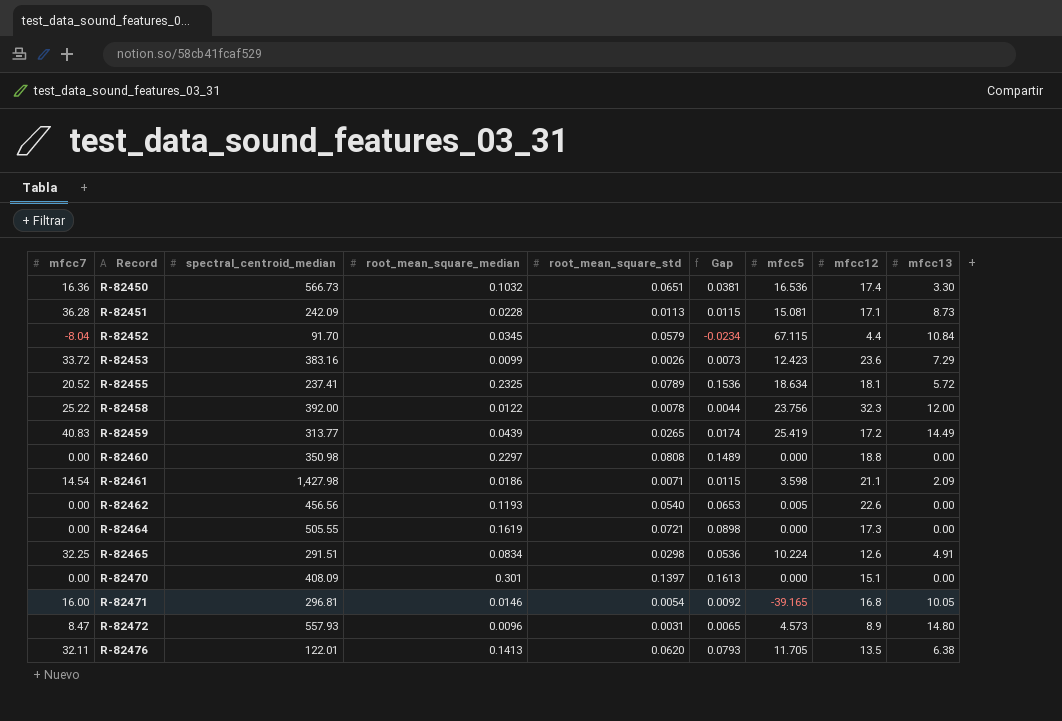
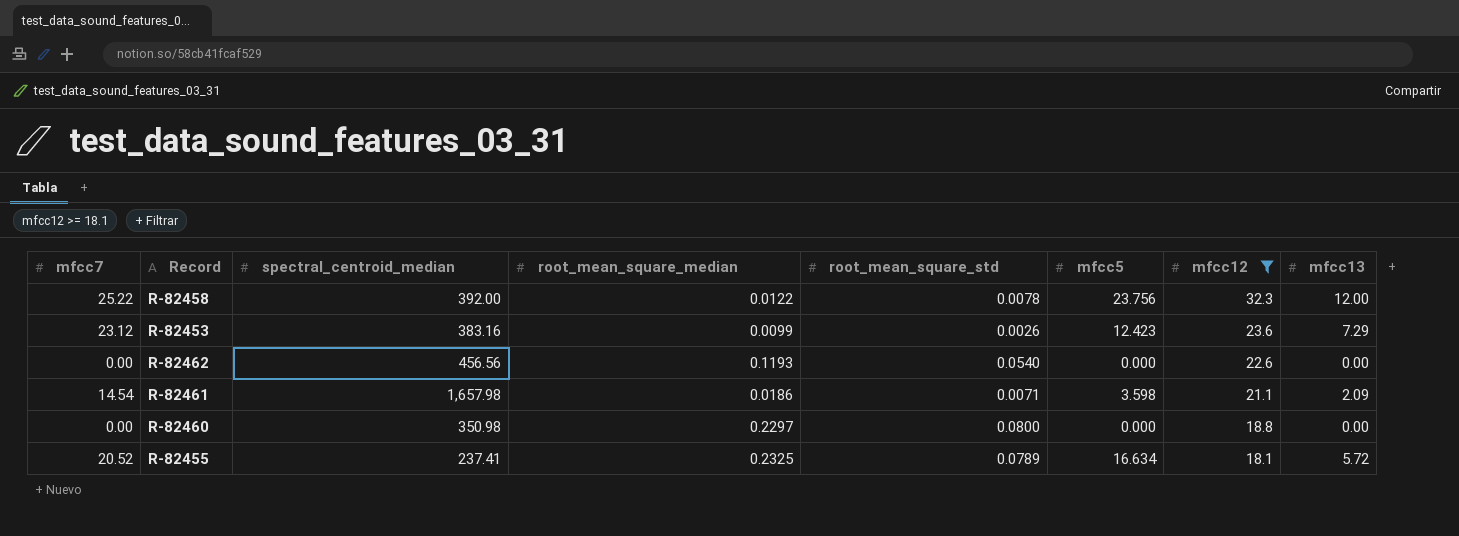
filter: none -> mfcc12 >= 18.1
row order: Record ascending -> mfcc12 descending
column Gap | formula: [root_mean_square_median] - [root_mean_square_std] -> none
R-82453 | mfcc7: 33.72 -> 23.12
R-82462 | mfcc5: 0.005 -> 0.000
R-82461 | spectral_centroid_median: 1,427.98 -> 1,657.98
R-82460 | root_mean_square_std: 0.0808 -> 0.0800
R-82455 | mfcc5: 18.634 -> 16.634

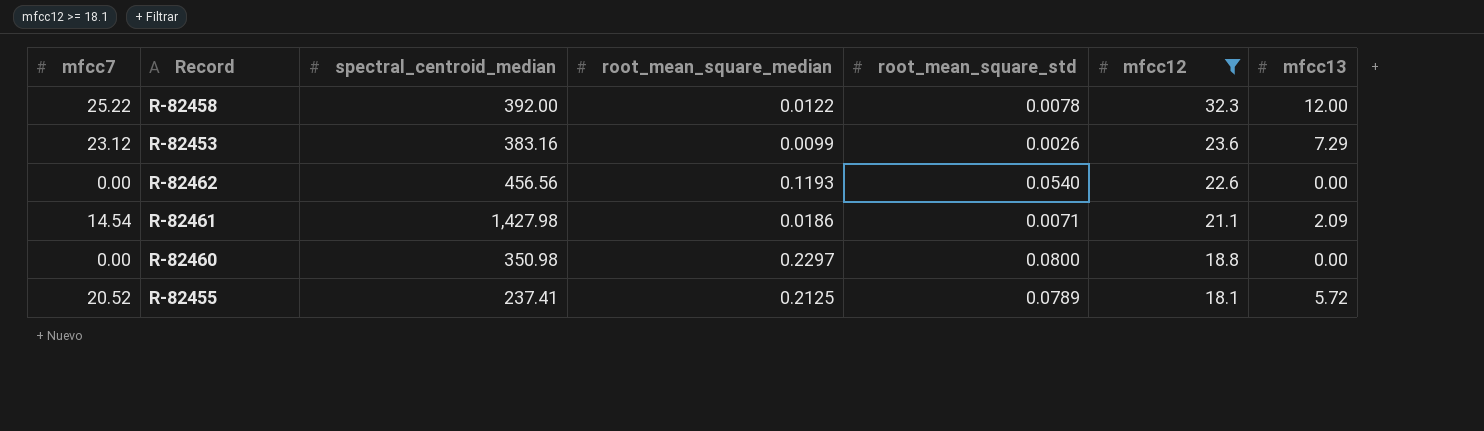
column mfcc5 | position: 6 -> none
R-82461 | spectral_centroid_median: 1,657.98 -> 1,427.98
R-82455 | root_mean_square_median: 0.2325 -> 0.2125

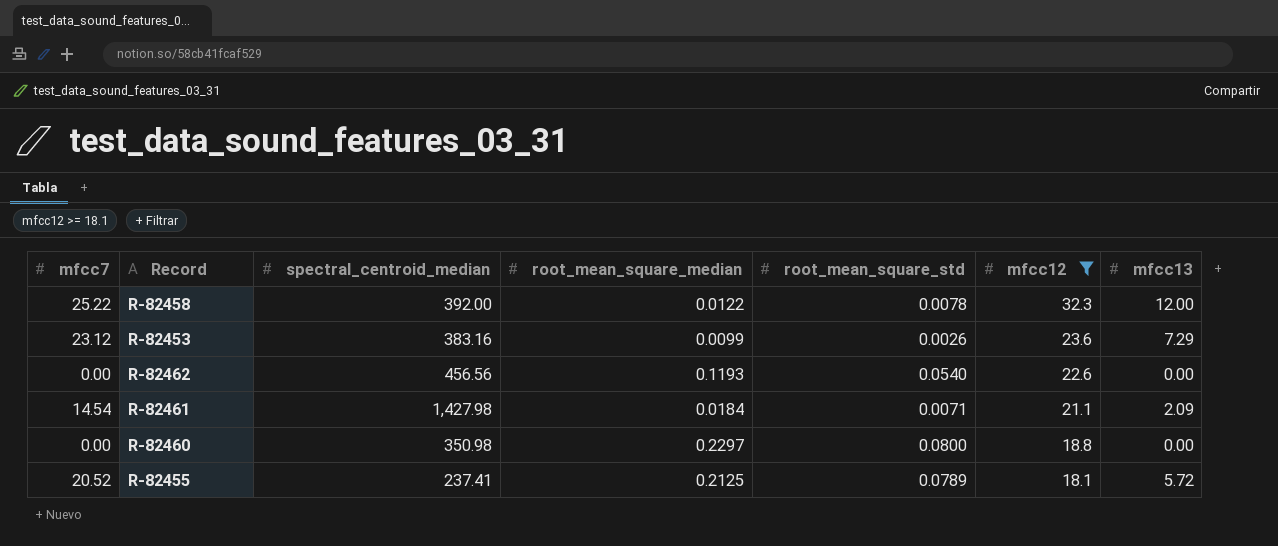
R-82461 | root_mean_square_median: 0.0186 -> 0.0184

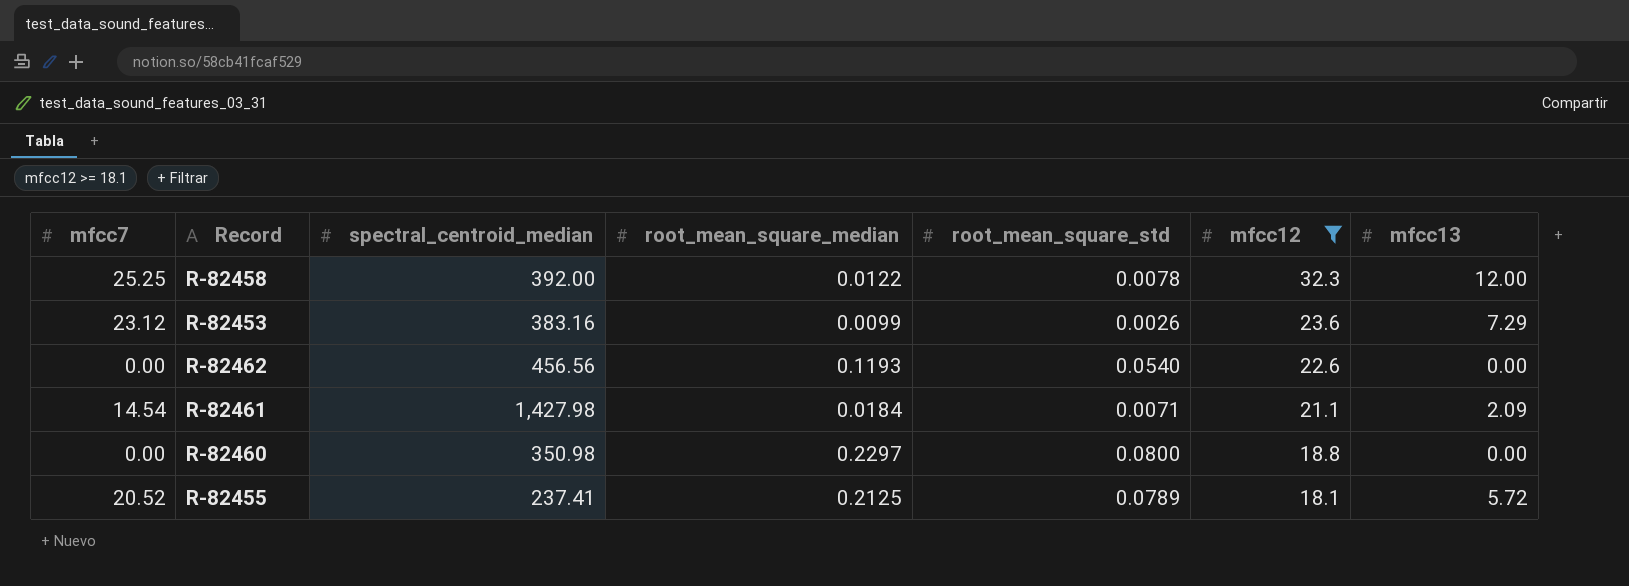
R-82458 | mfcc7: 25.22 -> 25.25

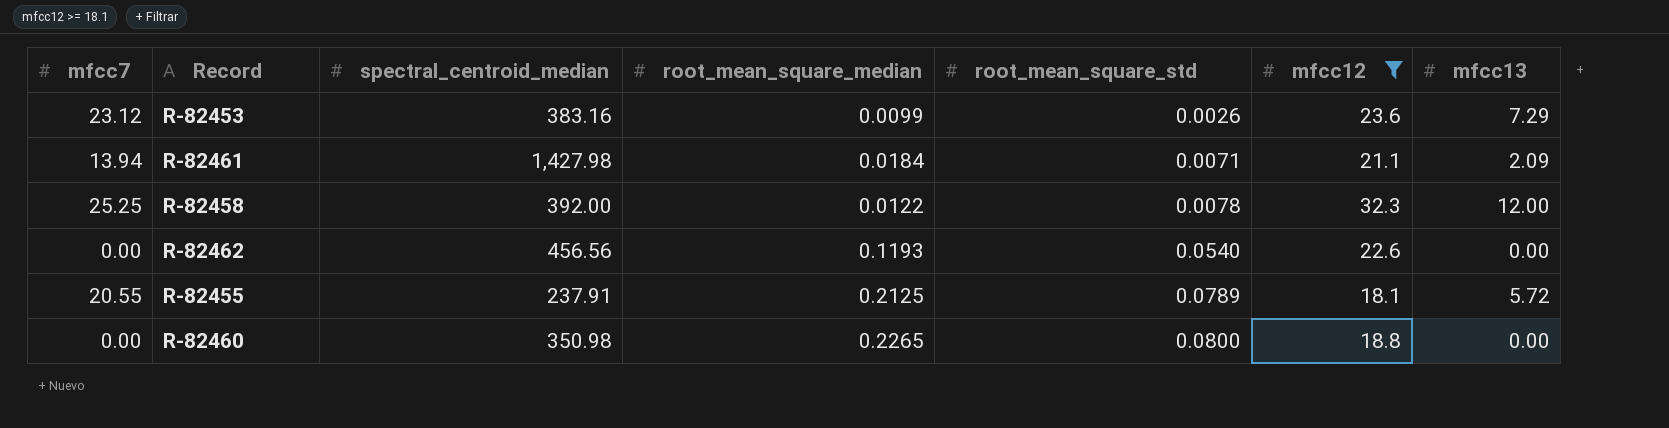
row order: mfcc12 descending -> root_mean_square_std ascending
R-82461 | mfcc7: 14.54 -> 13.94
R-82455 | mfcc7: 20.52 -> 20.55
R-82455 | spectral_centroid_median: 237.41 -> 237.91
R-82460 | root_mean_square_median: 0.2297 -> 0.2265

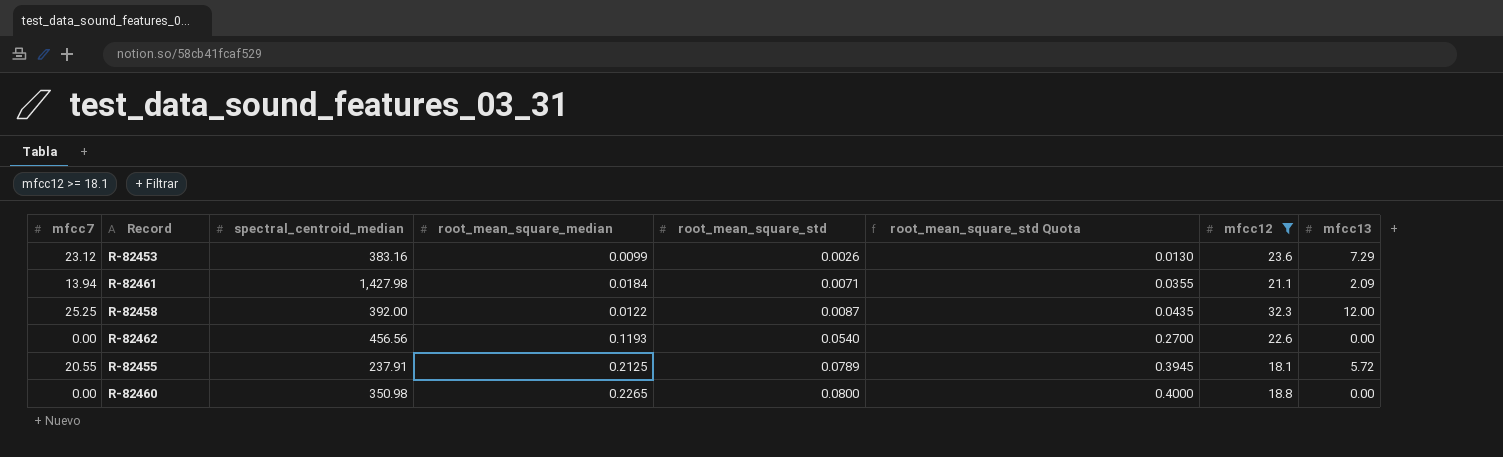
column root_mean_square_std Quota | formula: none -> [root_mean_square_std] * 5
R-82458 | root_mean_square_std: 0.0078 -> 0.0087

